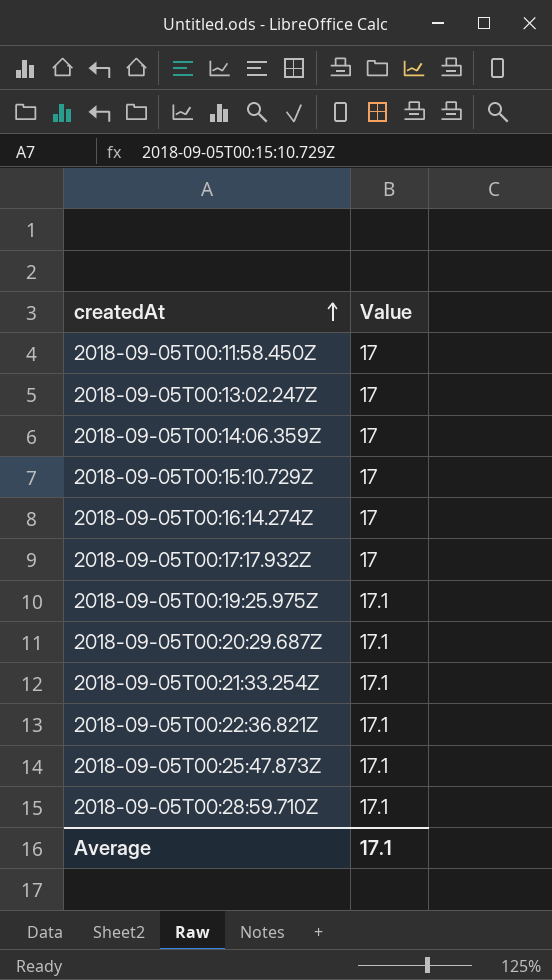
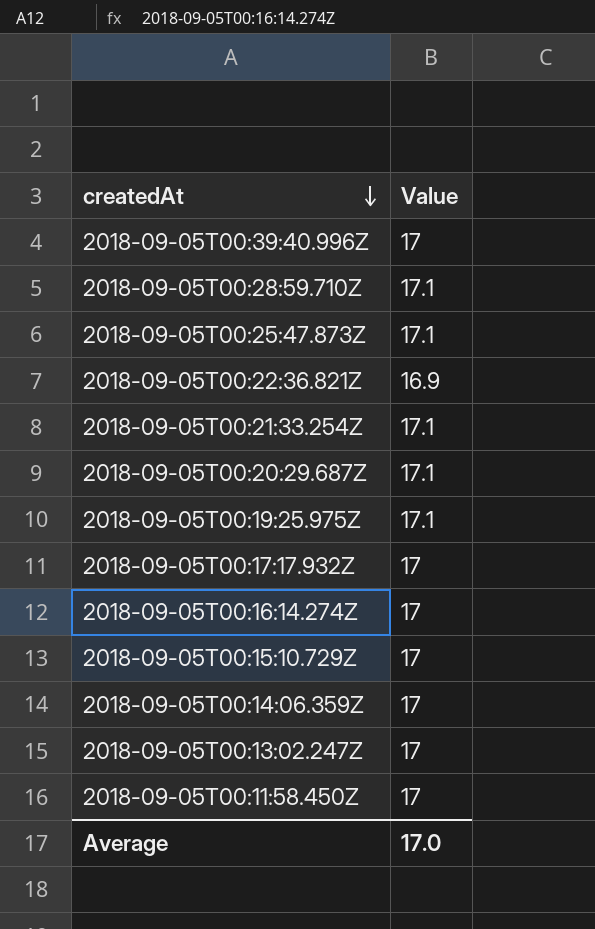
row order: createdAt ascending -> createdAt descending
row 2018-09-05T00:39:40.996Z: none -> 17
2018-09-05T00:22:36.821Z | Value: 17.1 -> 16.9
Average | Value: 17.1 -> 17.0

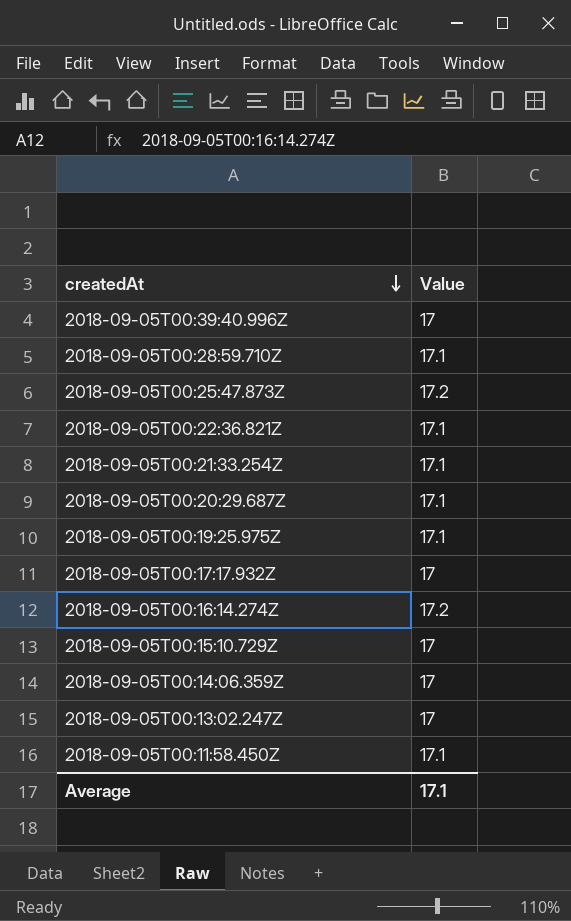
2018-09-05T00:25:47.873Z | Value: 17.1 -> 17.2
2018-09-05T00:22:36.821Z | Value: 16.9 -> 17.1
2018-09-05T00:16:14.274Z | Value: 17 -> 17.2
2018-09-05T00:11:58.450Z | Value: 17 -> 17.1
Average | Value: 17.0 -> 17.1

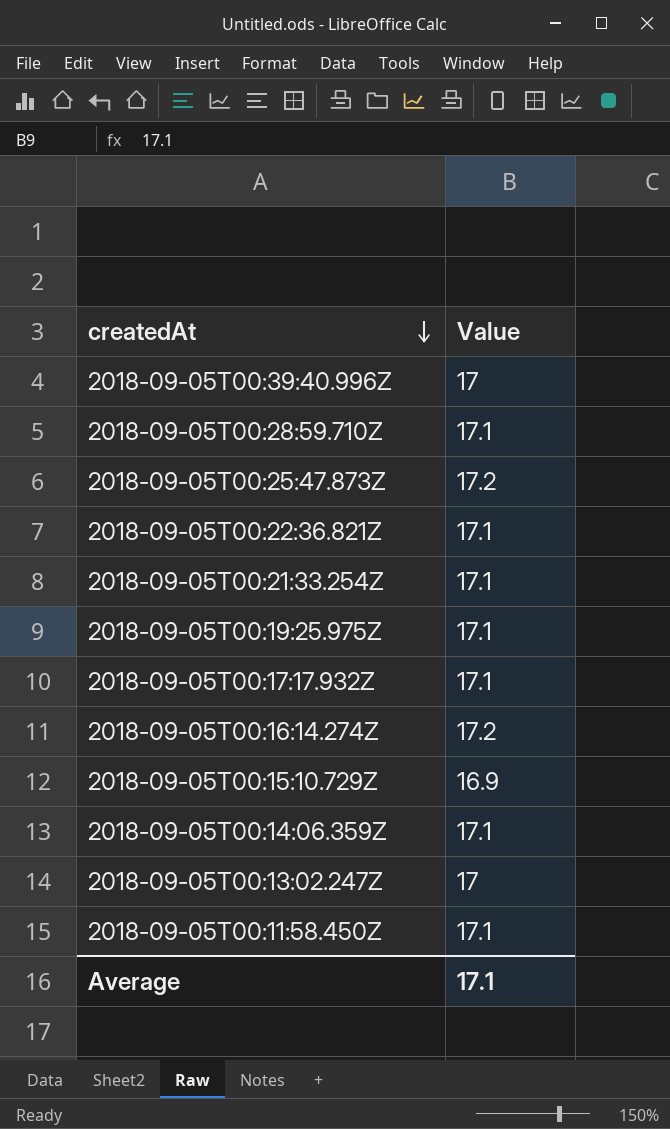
row 2018-09-05T00:20:29.687Z: 17.1 -> none
2018-09-05T00:17:17.932Z | Value: 17 -> 17.1
2018-09-05T00:15:10.729Z | Value: 17 -> 16.9
2018-09-05T00:14:06.359Z | Value: 17 -> 17.1

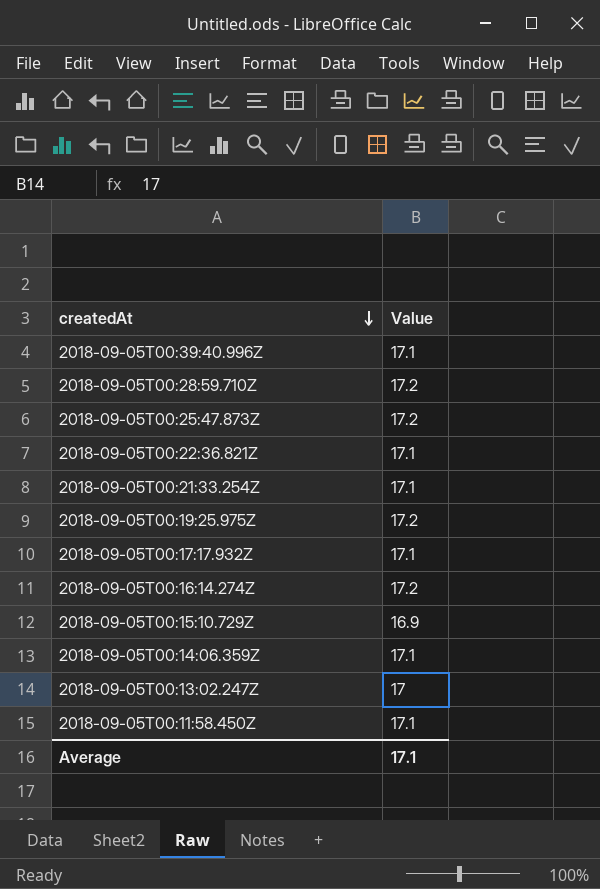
2018-09-05T00:39:40.996Z | Value: 17 -> 17.1
2018-09-05T00:28:59.710Z | Value: 17.1 -> 17.2
2018-09-05T00:19:25.975Z | Value: 17.1 -> 17.2

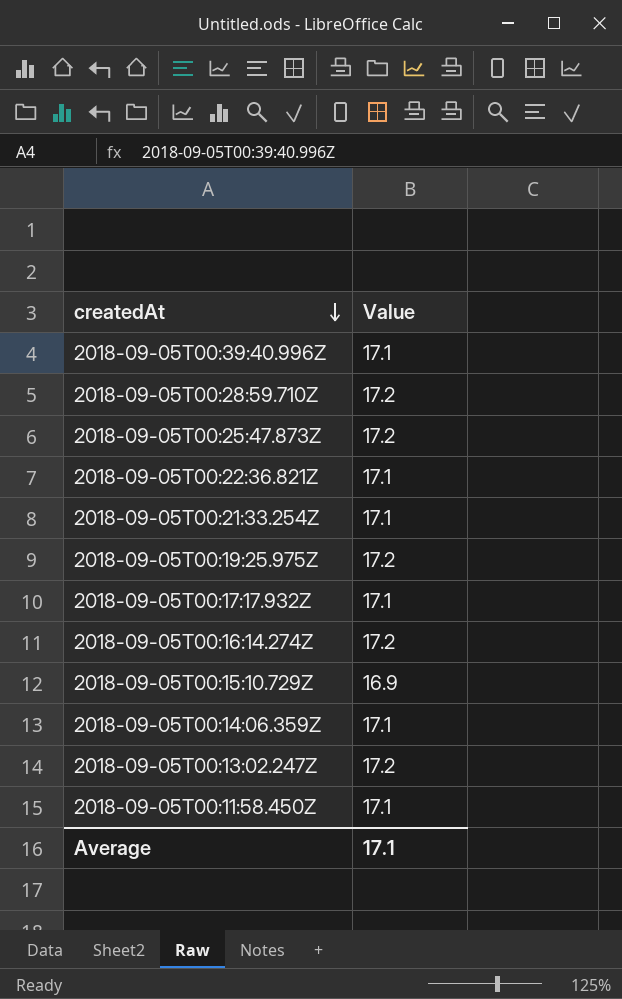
2018-09-05T00:13:02.247Z | Value: 17 -> 17.2

